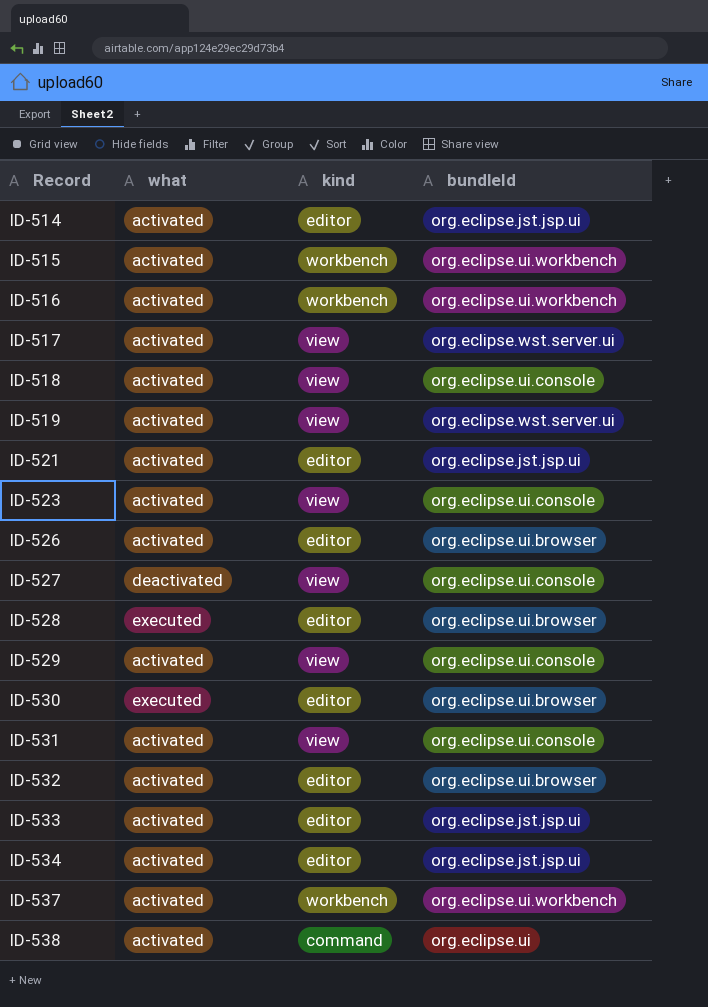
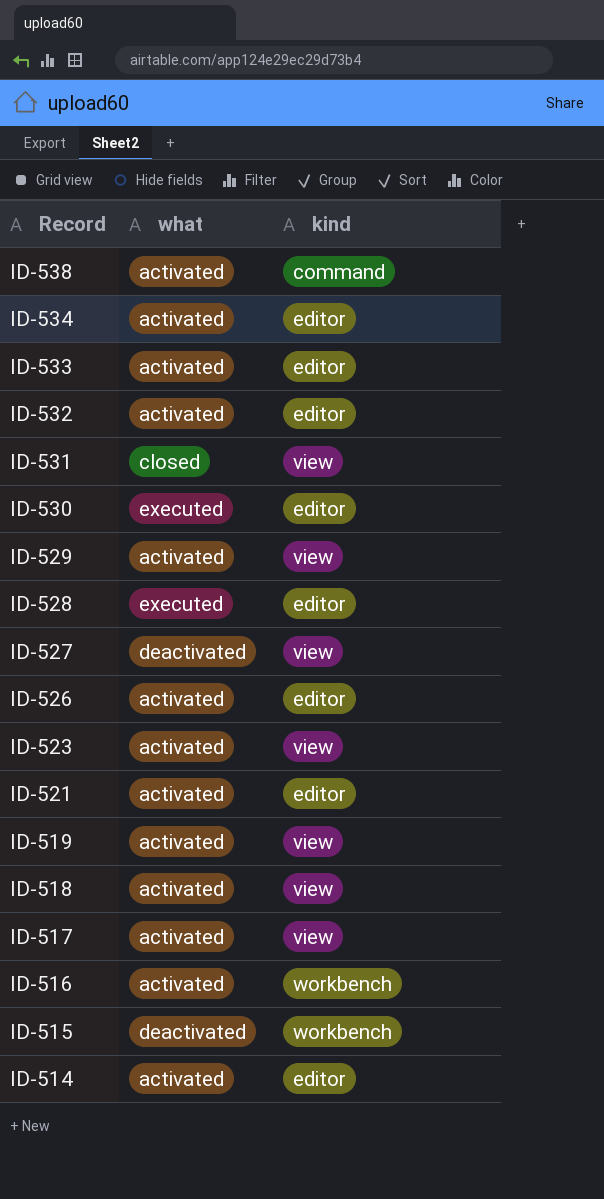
row order: Record ascending -> Record descending
column bundleId | position: 4 -> none
row ID-537: activated | workbench | org.eclipse.ui.workbench -> none
ID-531 | what: activated -> closed
ID-515 | what: activated -> deactivated

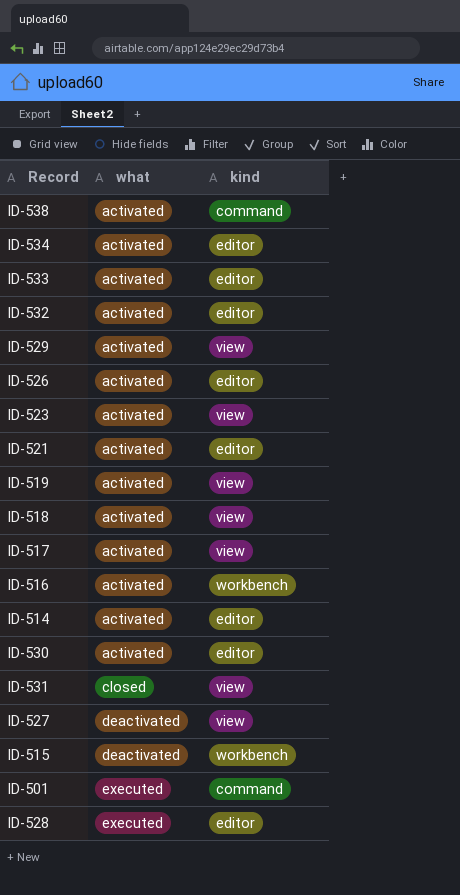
row order: Record descending -> what ascending
ID-530 | what: executed -> activated
row ID-501: none -> executed | command

